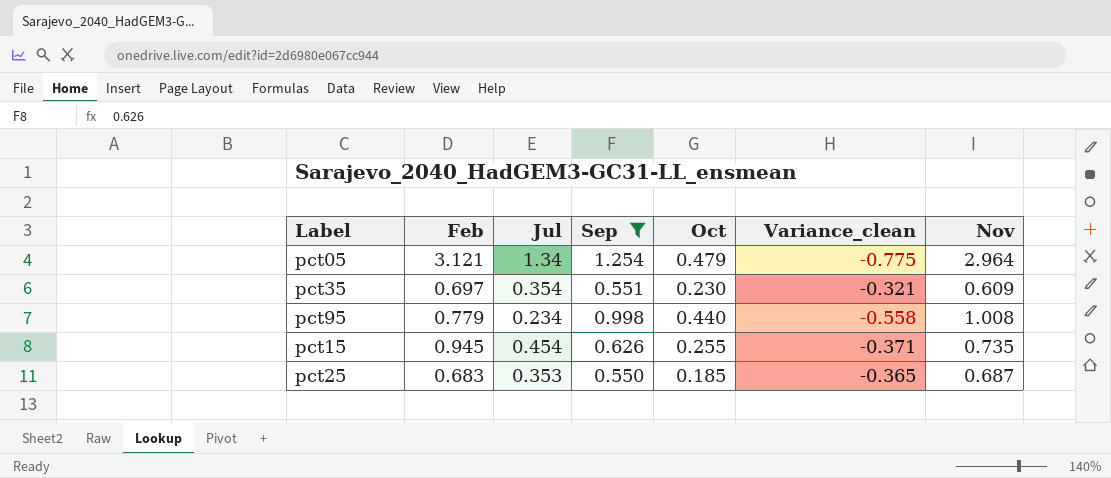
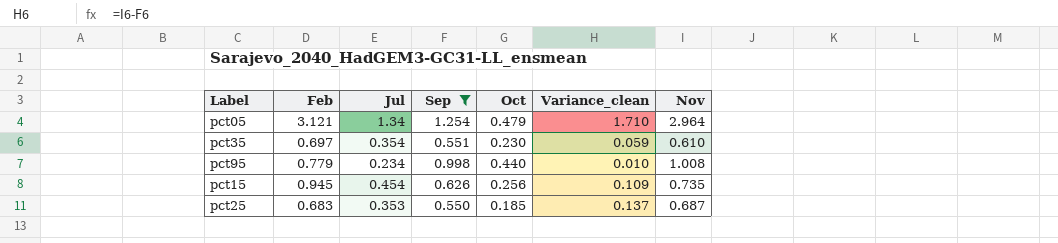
column Variance_clean | formula: [Oct] - [Sep] -> [Nov] - [Sep]
pct35 | Nov: 0.609 -> 0.610
pct15 | Oct: 0.255 -> 0.256

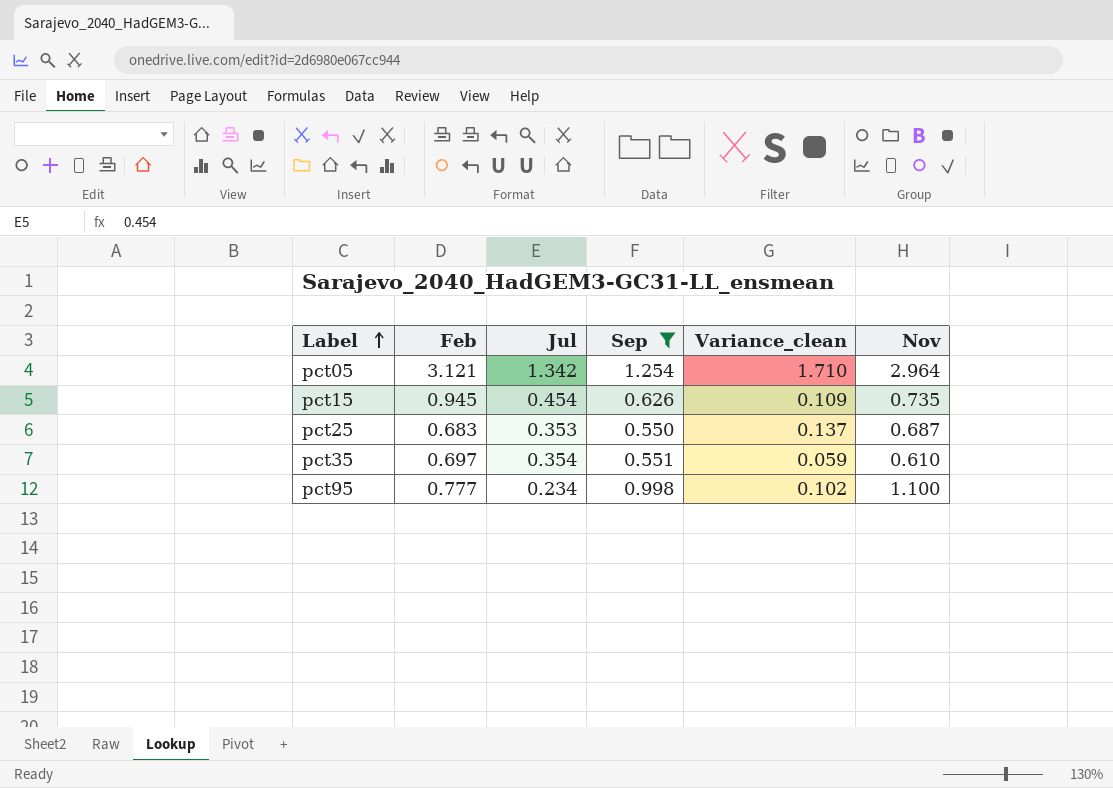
row order: none -> Label ascending
column Oct | position: 5 -> none
pct05 | Jul: 1.34 -> 1.342
pct95 | Feb: 0.779 -> 0.777
pct95 | Variance_clean: 0.010 -> 0.102
pct95 | Nov: 1.008 -> 1.100

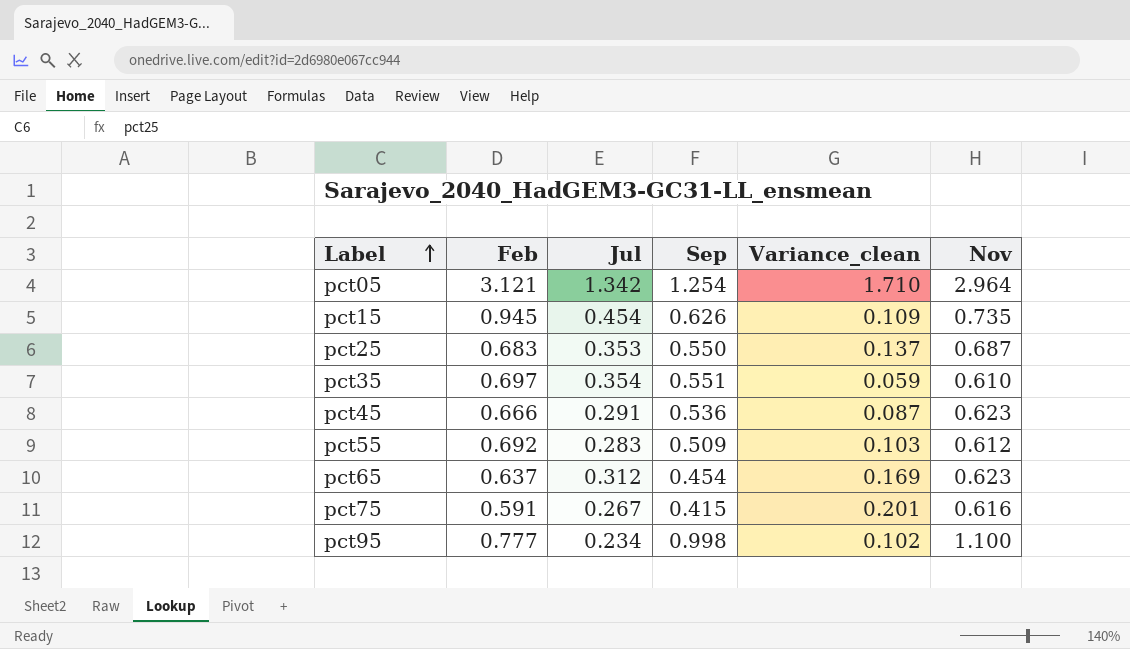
filter: Sep >= 0.550 -> none

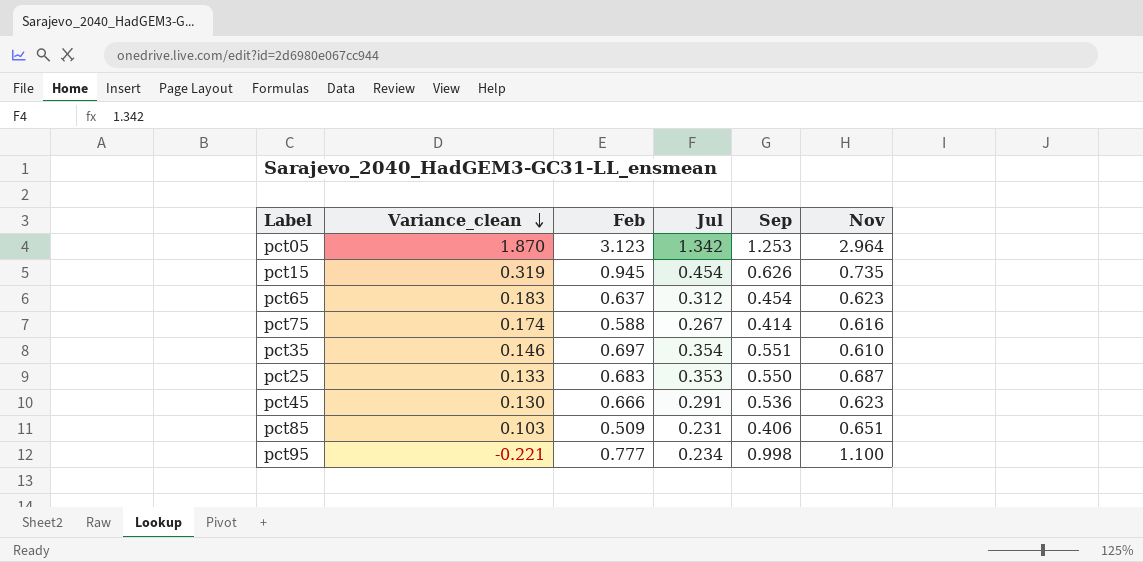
row order: Label ascending -> Variance_clean descending
column Variance_clean | formula: [Nov] - [Sep] -> [Feb] - [Sep]
column Variance_clean | position: 5 -> 2
row pct55: 0.692 | 0.283 | 0.509 | 0.103 | 0.612 -> none
pct05 | Feb: 3.121 -> 3.123
pct05 | Sep: 1.254 -> 1.253
pct75 | Feb: 0.591 -> 0.588
pct75 | Sep: 0.415 -> 0.414
row pct85: none -> 0.103 | 0.509 | 0.231 | 0.406 | 0.651

